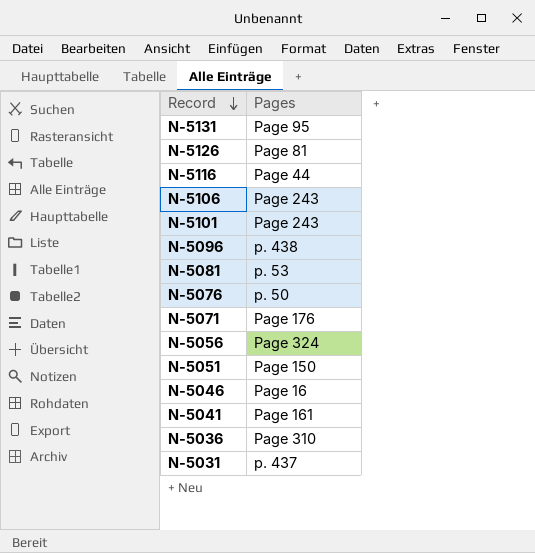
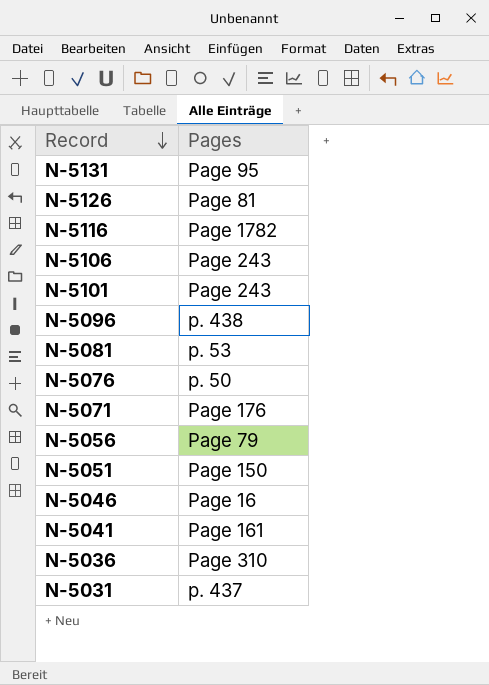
N-5116 | Pages: Page 44 -> Page 1782
N-5056 | Pages: Page 324 -> Page 79

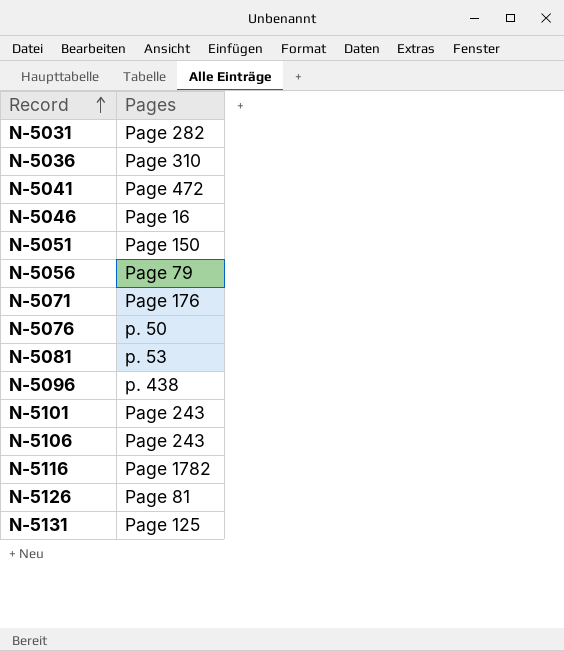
row order: Record descending -> Record ascending
N-5031 | Pages: p. 437 -> Page 282
N-5041 | Pages: Page 161 -> Page 472
N-5131 | Pages: Page 95 -> Page 125

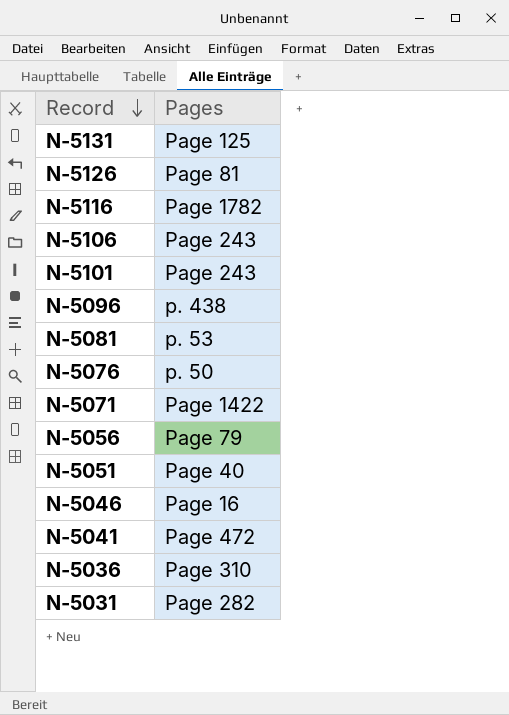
row order: Record ascending -> Record descending
N-5071 | Pages: Page 176 -> Page 1422
N-5051 | Pages: Page 150 -> Page 40

